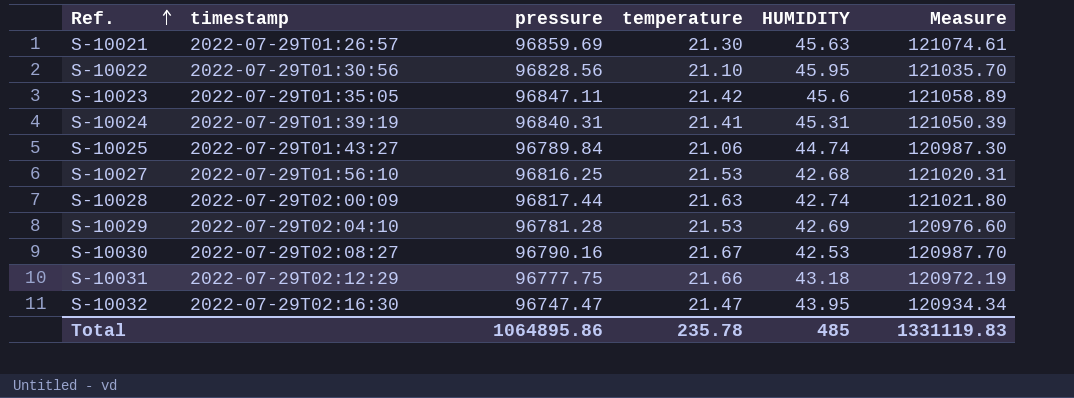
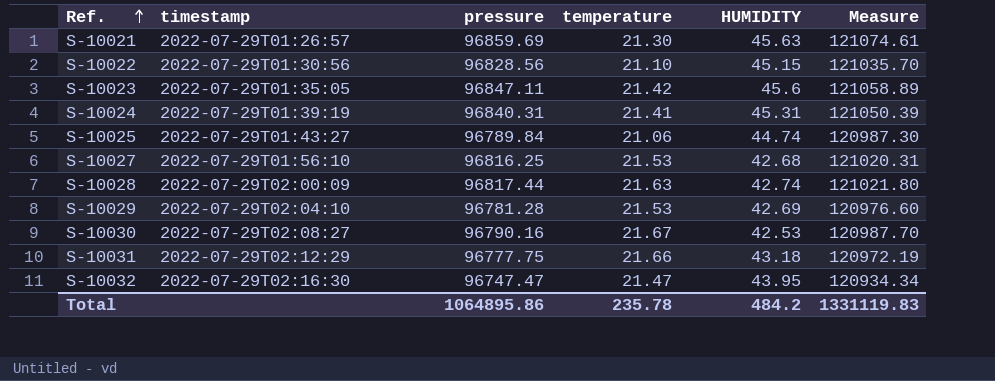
S-10022 | HUMIDITY: 45.95 -> 45.15
Total | HUMIDITY: 485 -> 484.2

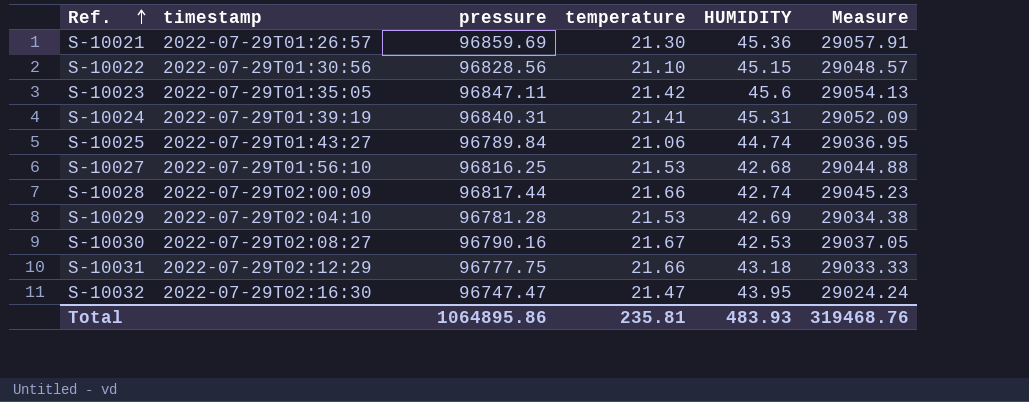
column Measure | formula: [pressure] * 1.25 -> [pressure] * 0.3
S-10021 | HUMIDITY: 45.63 -> 45.36
S-10028 | temperature: 21.63 -> 21.66
Total | temperature: 235.78 -> 235.81
Total | HUMIDITY: 484.2 -> 483.93
Total | Measure: 1331119.83 -> 319468.76

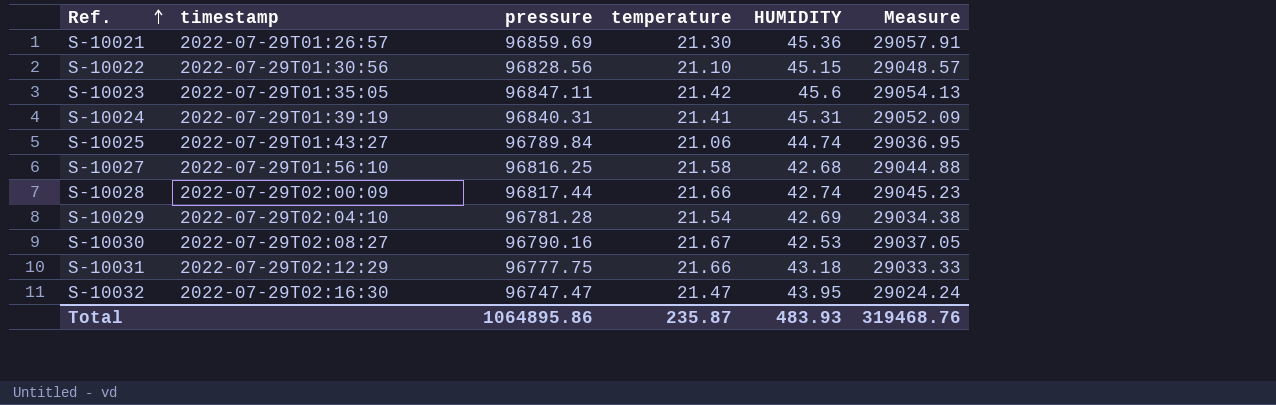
S-10027 | temperature: 21.53 -> 21.58
S-10029 | temperature: 21.53 -> 21.54
Total | temperature: 235.81 -> 235.87

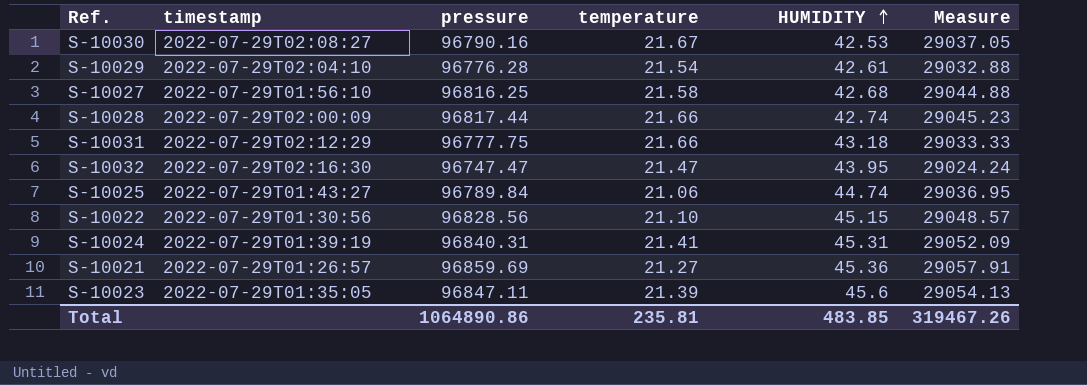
row order: Ref. ascending -> HUMIDITY ascending
S-10029 | pressure: 96781.28 -> 96776.28
S-10029 | HUMIDITY: 42.69 -> 42.61
S-10029 | Measure: 29034.38 -> 29032.88
S-10021 | temperature: 21.30 -> 21.27
S-10023 | temperature: 21.42 -> 21.39
Total | pressure: 1064895.86 -> 1064890.86
Total | temperature: 235.87 -> 235.81
Total | HUMIDITY: 483.93 -> 483.85
Total | Measure: 319468.76 -> 319467.26

